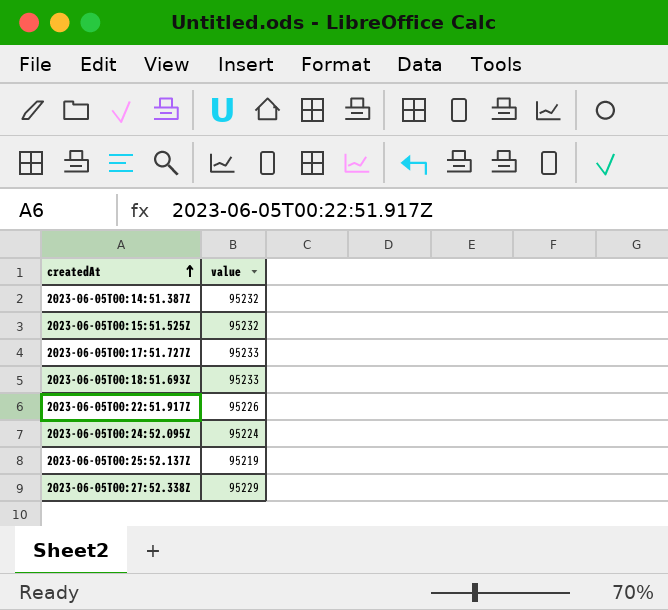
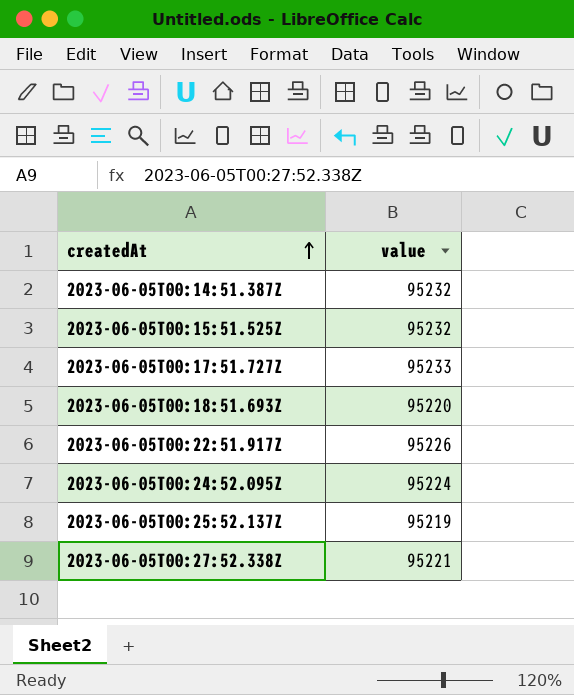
2023-06-05T00:18:51.693Z | value: 95233 -> 95220
2023-06-05T00:27:52.338Z | value: 95229 -> 95221

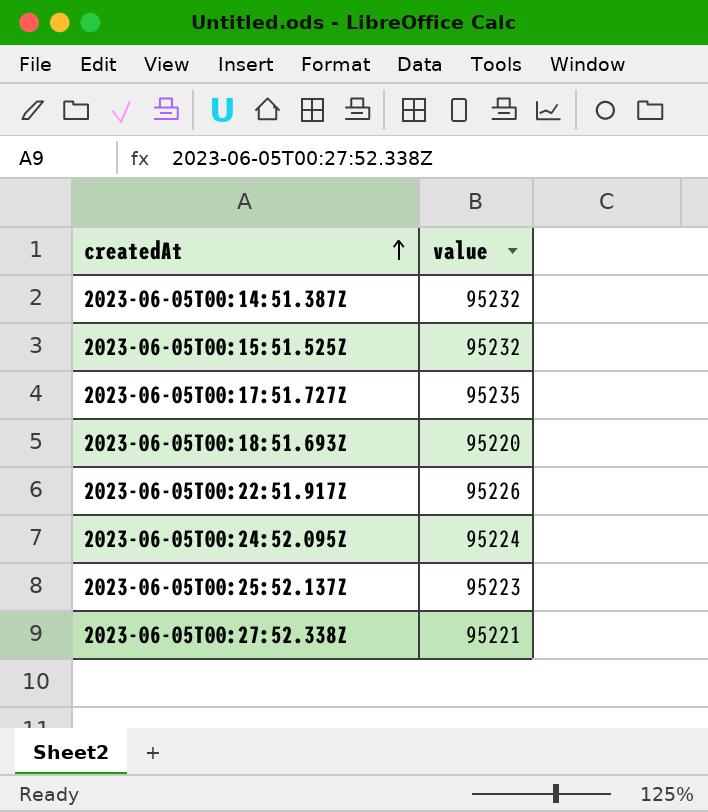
2023-06-05T00:17:51.727Z | value: 95233 -> 95235
2023-06-05T00:25:52.137Z | value: 95219 -> 95223

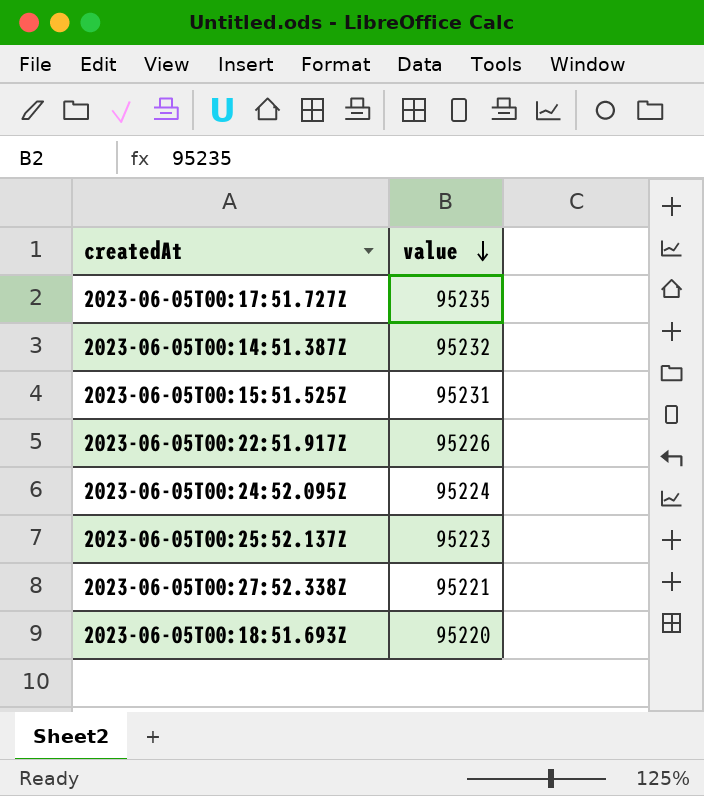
row order: createdAt ascending -> value descending
2023-06-05T00:15:51.525Z | value: 95232 -> 95231

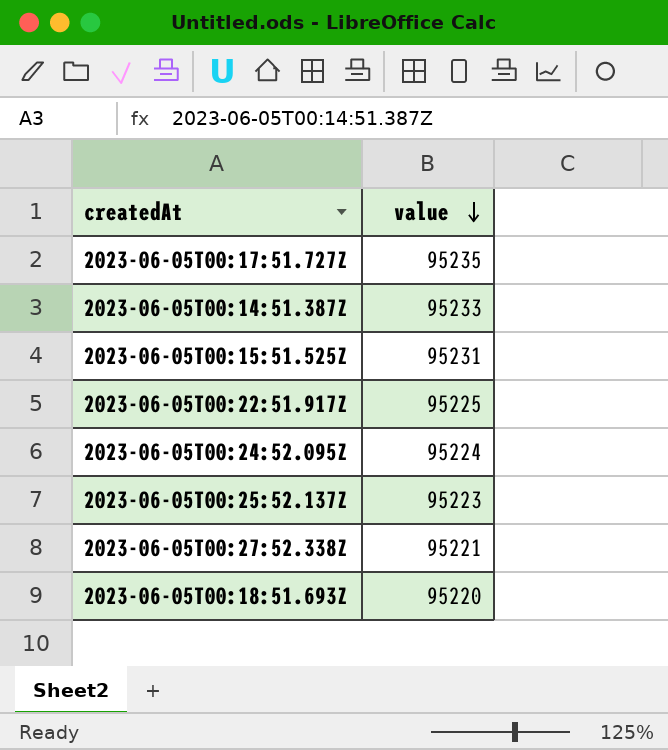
2023-06-05T00:14:51.387Z | value: 95232 -> 95233
2023-06-05T00:22:51.917Z | value: 95226 -> 95225

